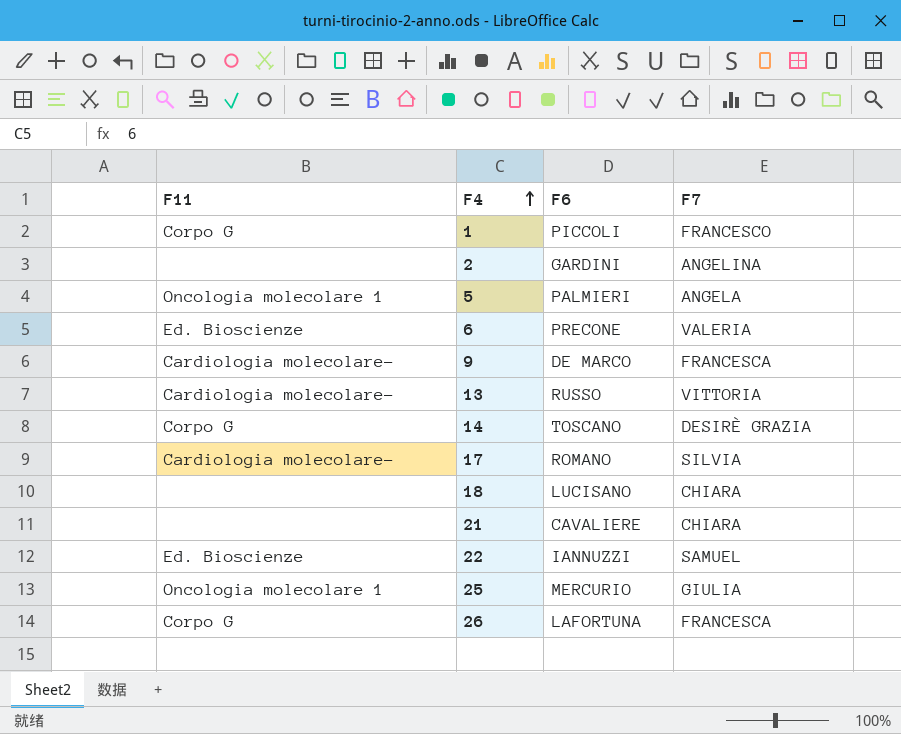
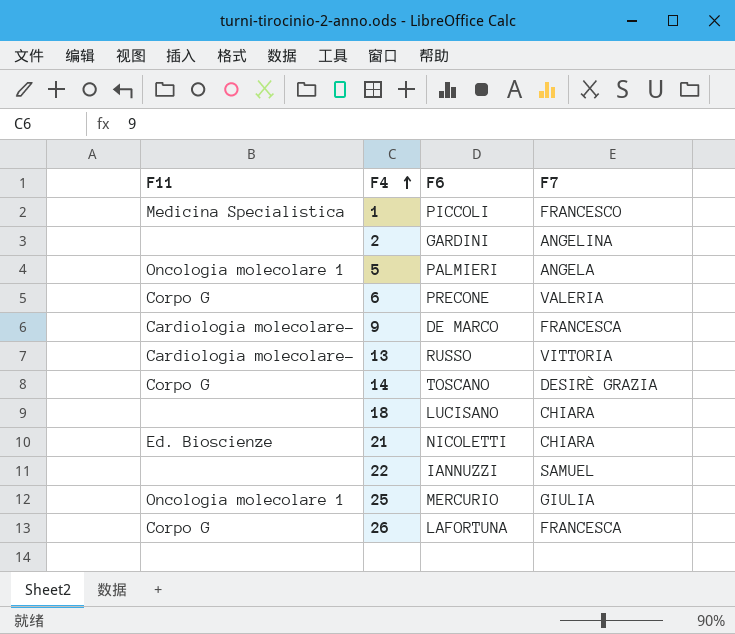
row 17: Cardiologia molecolare- | ROMANO | SILVIA -> none
1 | F11: Corpo G -> Medicina Specialistica
6 | F11: Ed. Bioscienze -> Corpo G
21 | F11: none -> Ed. Bioscienze
21 | F6: CAVALIERE -> NICOLETTI
22 | F11: Ed. Bioscienze -> none

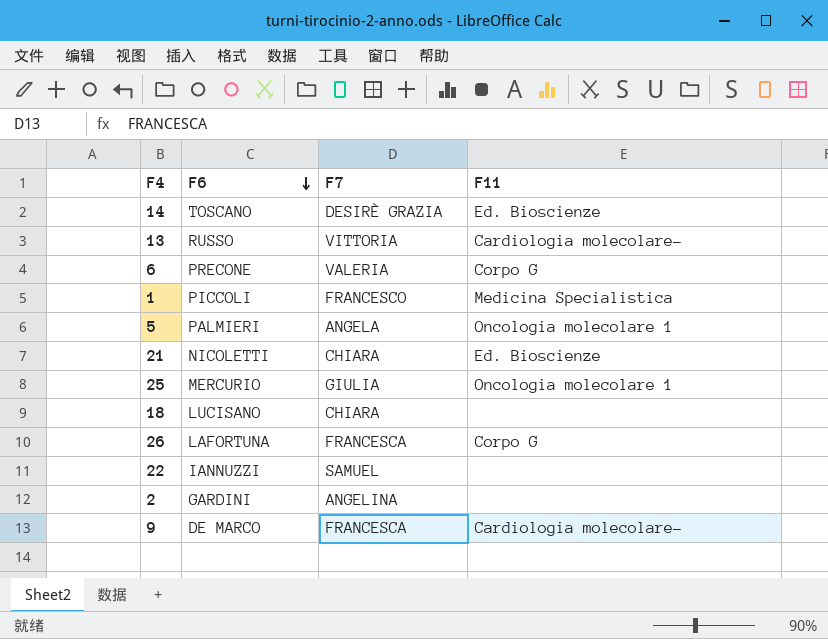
row order: F4 ascending -> F6 descending
column F11 | position: 1 -> 4
14 | F11: Corpo G -> Ed. Bioscienze

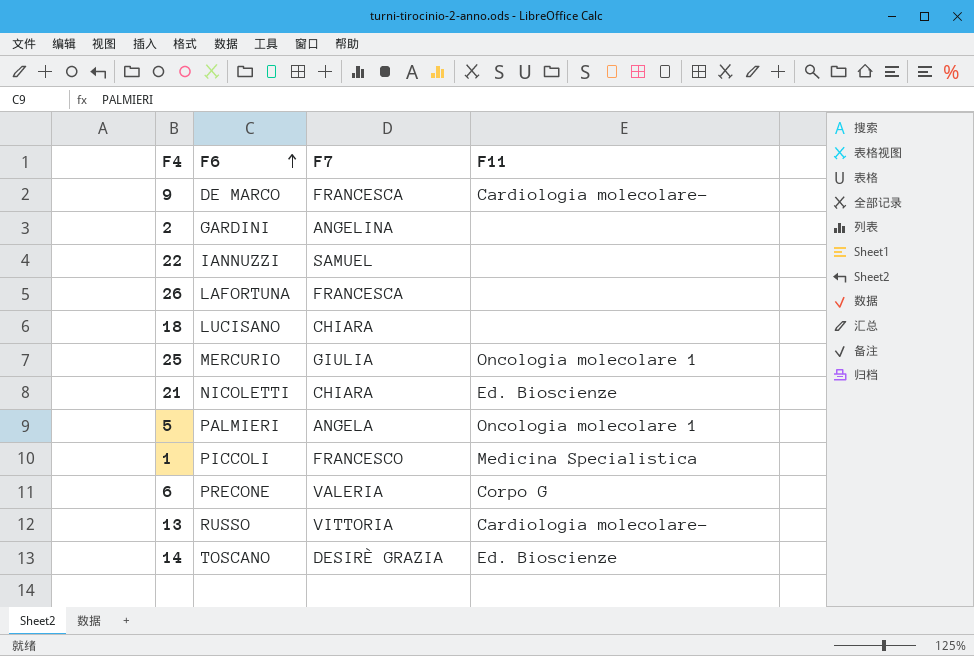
row order: F6 descending -> F6 ascending
26 | F11: Corpo G -> none

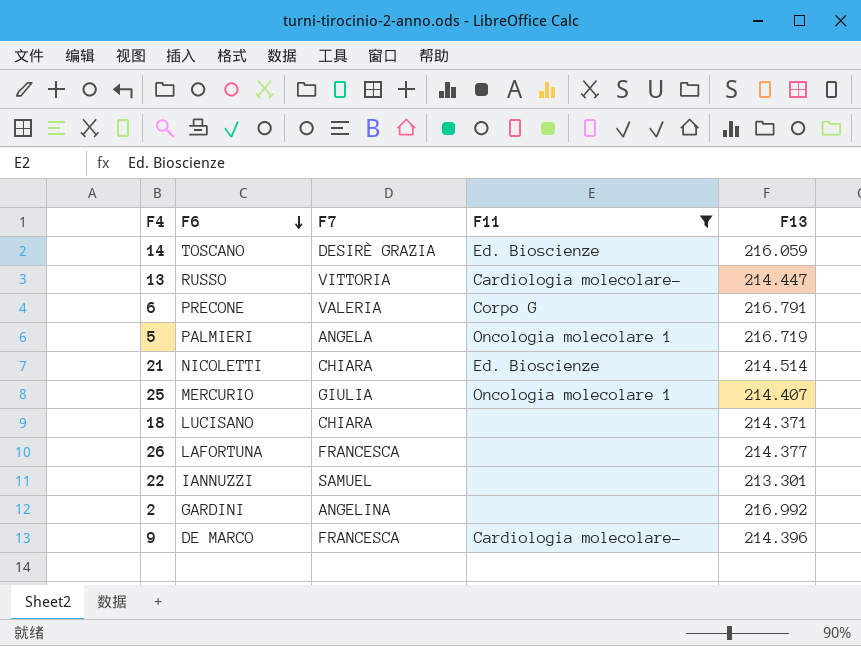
filter: none -> F11 != Medicina Specialistica
row order: F6 ascending -> F6 descending
column F13 | position: none -> 5

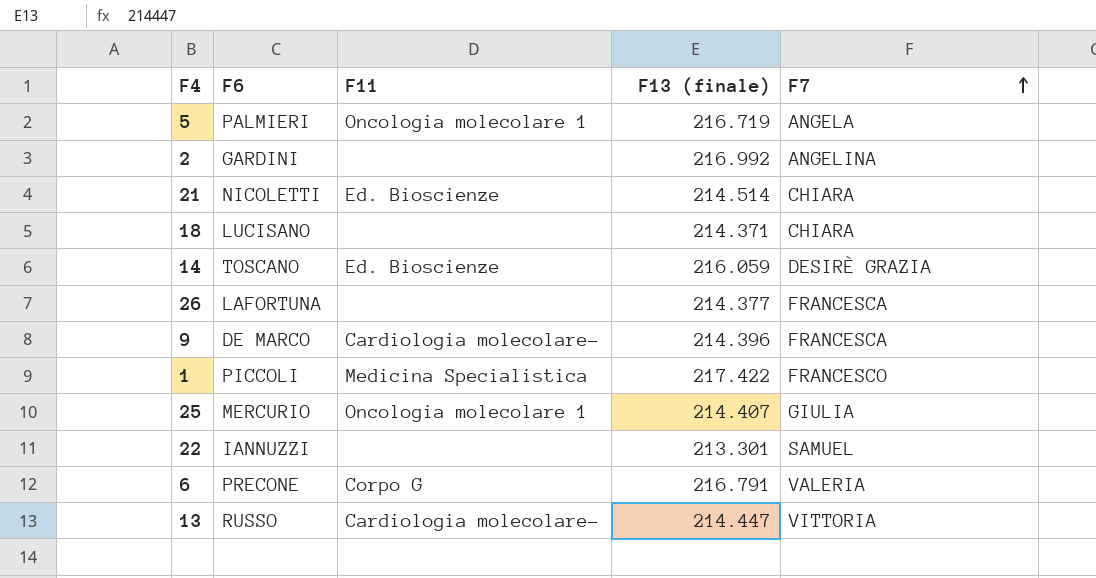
filter: F11 != Medicina Specialistica -> none
row order: F6 descending -> F7 ascending
column name: F13 -> F13 (finale)
column F7 | position: 3 -> 5

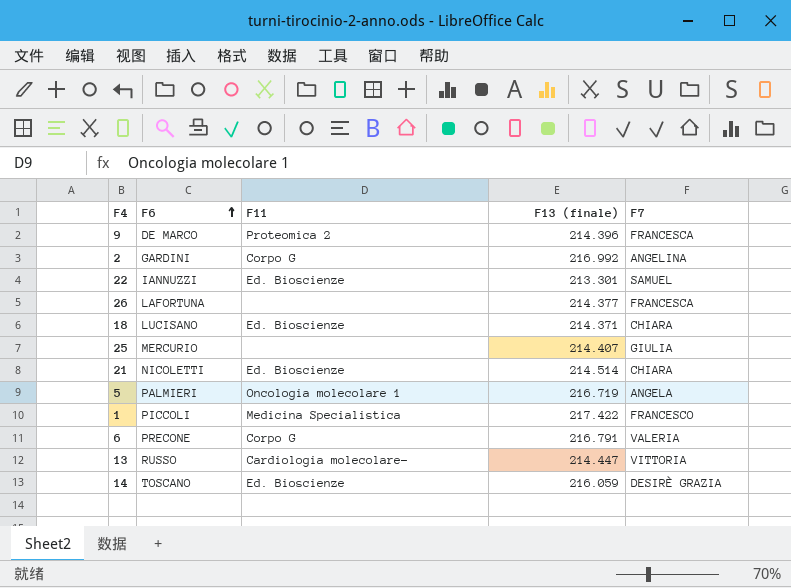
row order: F7 ascending -> F6 ascending
9 | F11: Cardiologia molecolare- -> Proteomica 2
2 | F11: none -> Corpo G
22 | F11: none -> Ed. Bioscienze
18 | F11: none -> Ed. Bioscienze
25 | F11: Oncologia molecolare 1 -> none

